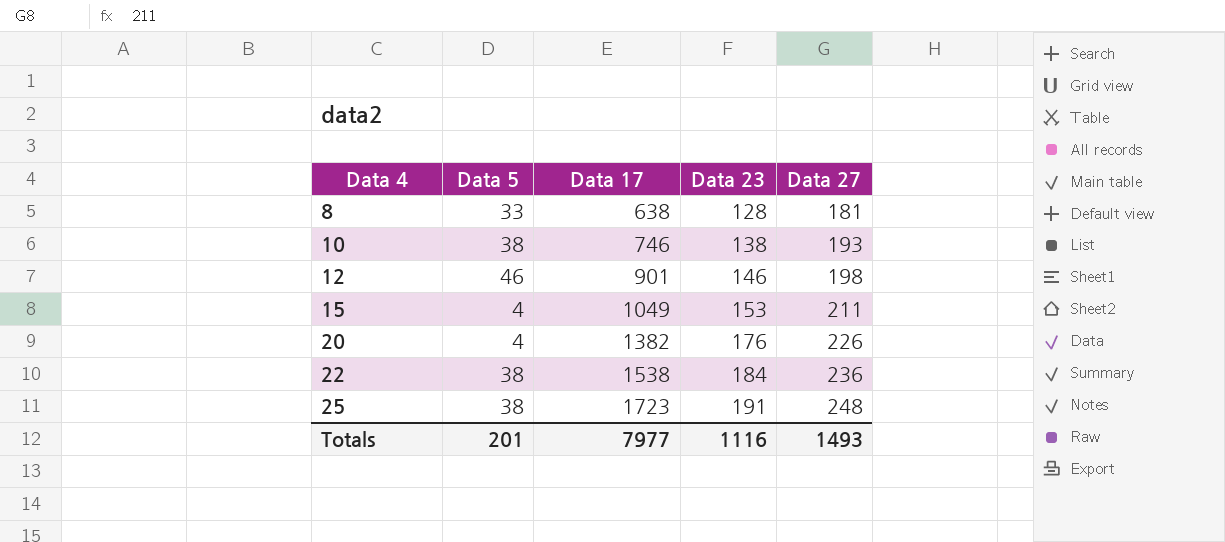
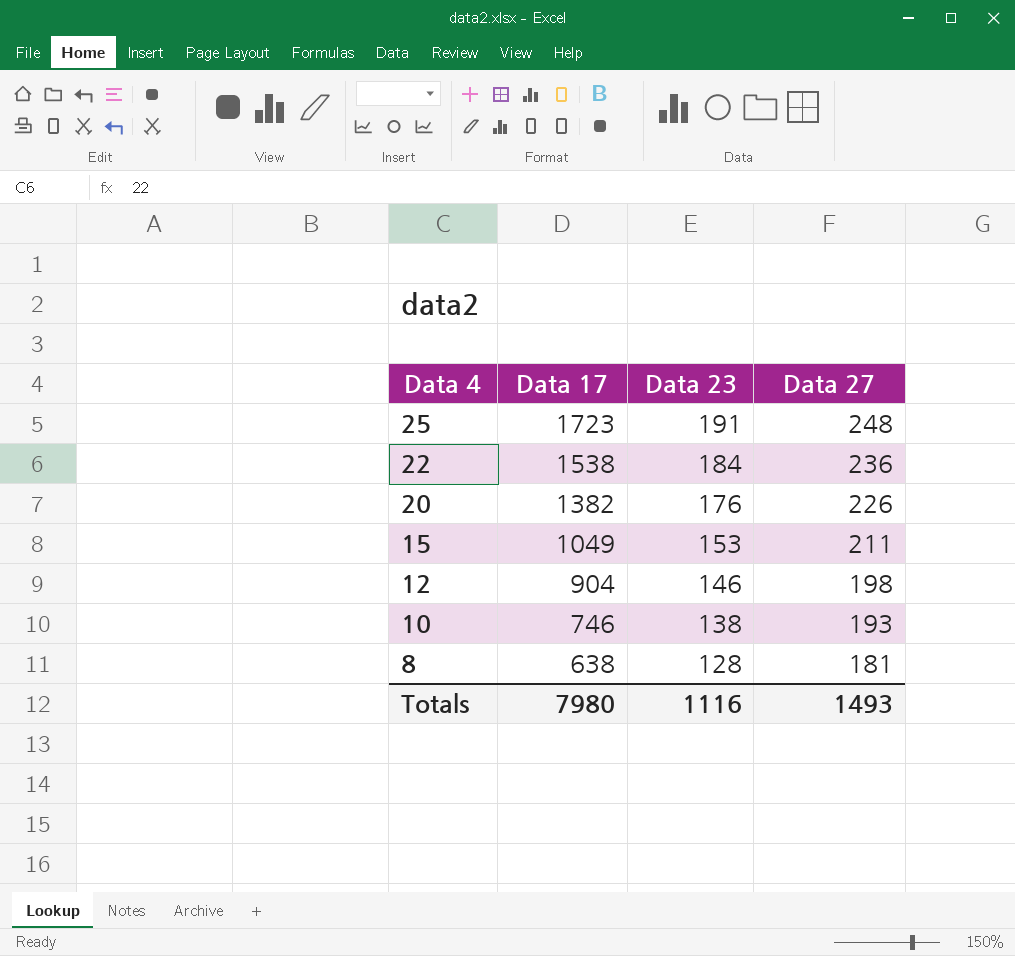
row order: Data 4 ascending -> Data 4 descending
column Data 5 | position: 2 -> none
12 | Data 17: 901 -> 904
Totals | Data 17: 7977 -> 7980

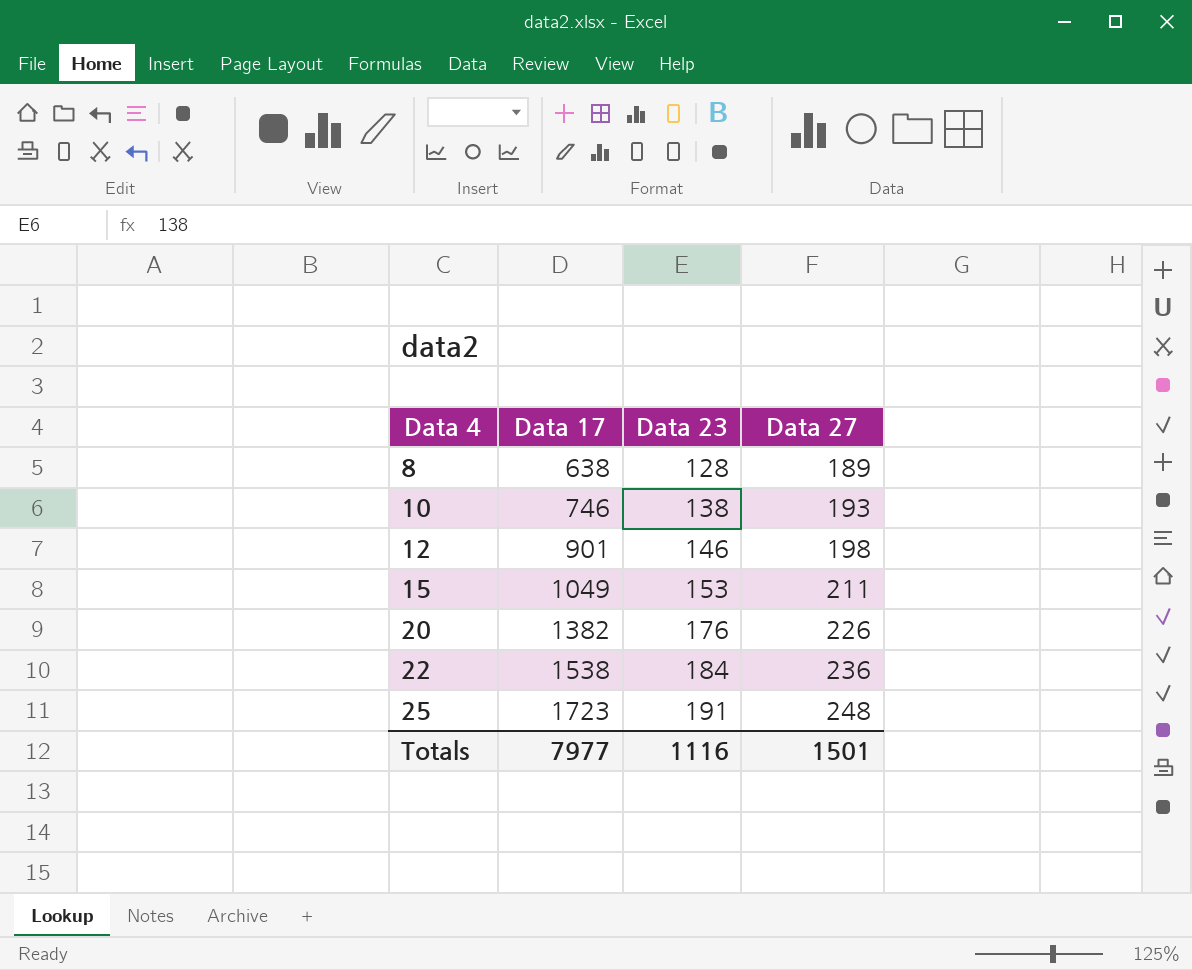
row order: Data 4 descending -> Data 4 ascending
8 | Data 27: 181 -> 189
12 | Data 17: 904 -> 901
Totals | Data 17: 7980 -> 7977
Totals | Data 27: 1493 -> 1501

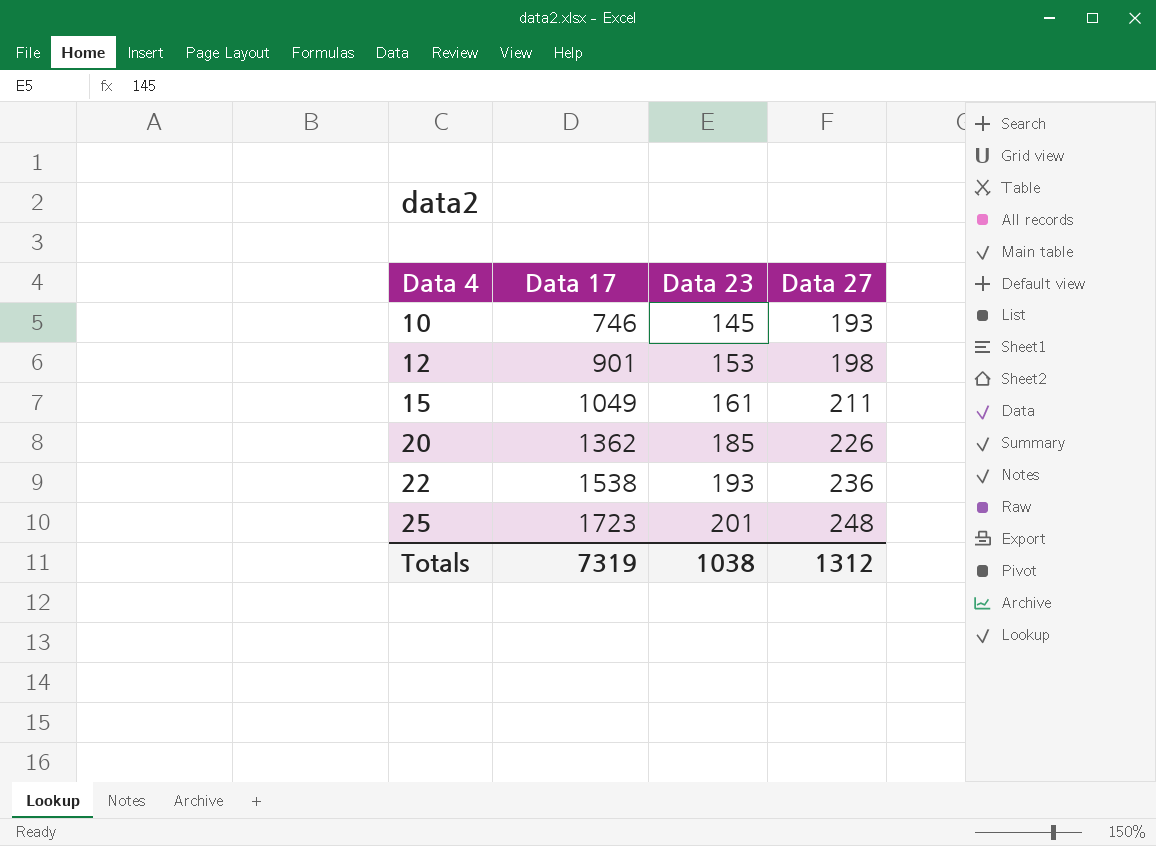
row 8: 638 | 128 | 189 -> none
10 | Data 23: 138 -> 145
12 | Data 23: 146 -> 153
15 | Data 23: 153 -> 161
20 | Data 17: 1382 -> 1362
20 | Data 23: 176 -> 185
22 | Data 23: 184 -> 193
25 | Data 23: 191 -> 201
Totals | Data 17: 7977 -> 7319
Totals | Data 23: 1116 -> 1038
Totals | Data 27: 1501 -> 1312

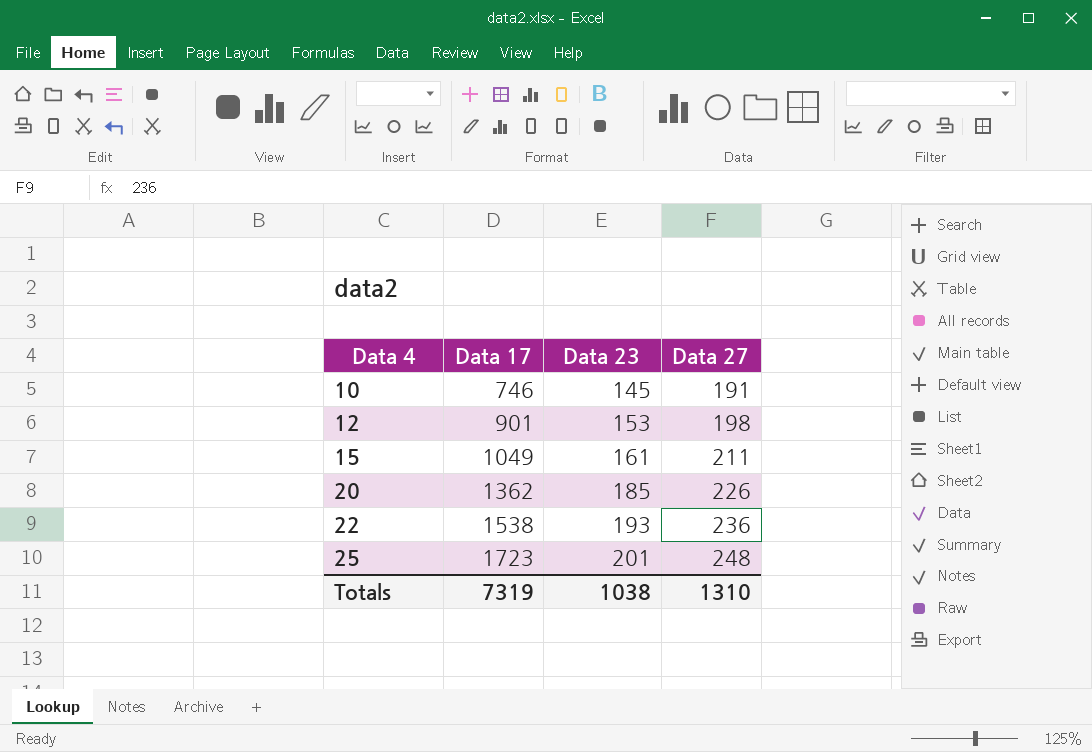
10 | Data 27: 193 -> 191
Totals | Data 27: 1312 -> 1310

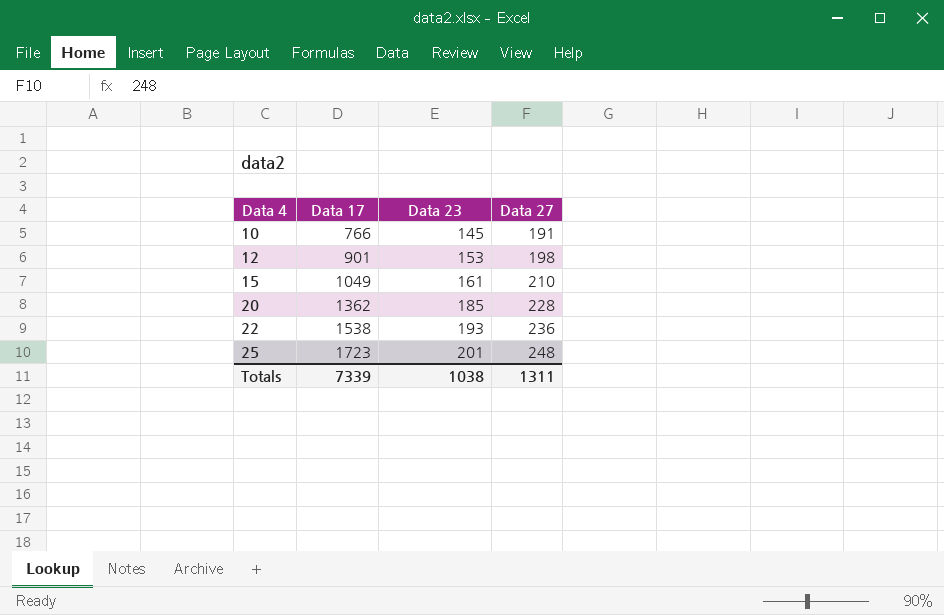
10 | Data 17: 746 -> 766
15 | Data 27: 211 -> 210
20 | Data 27: 226 -> 228
Totals | Data 17: 7319 -> 7339
Totals | Data 27: 1310 -> 1311

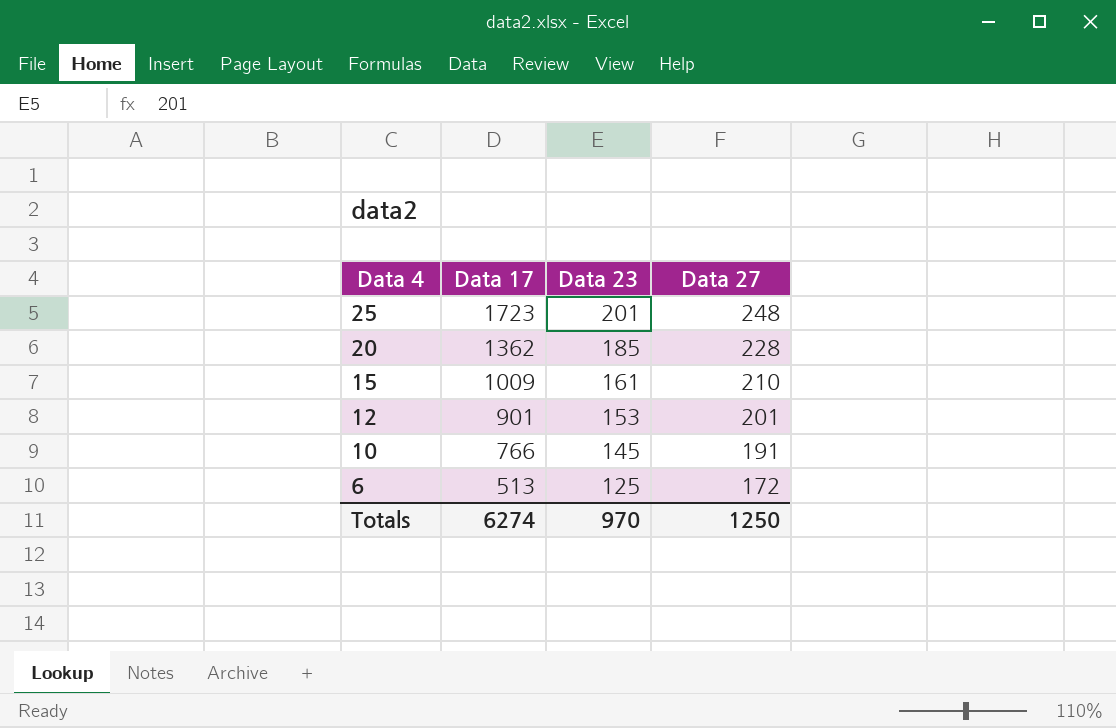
row order: Data 4 ascending -> Data 4 descending
row 22: 1538 | 193 | 236 -> none
15 | Data 17: 1049 -> 1009
12 | Data 27: 198 -> 201
row 6: none -> 513 | 125 | 172
Totals | Data 17: 7339 -> 6274
Totals | Data 23: 1038 -> 970
Totals | Data 27: 1311 -> 1250

